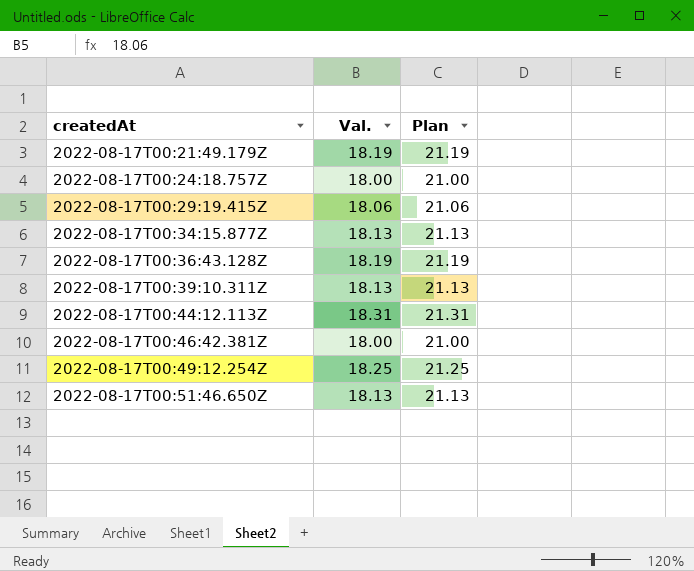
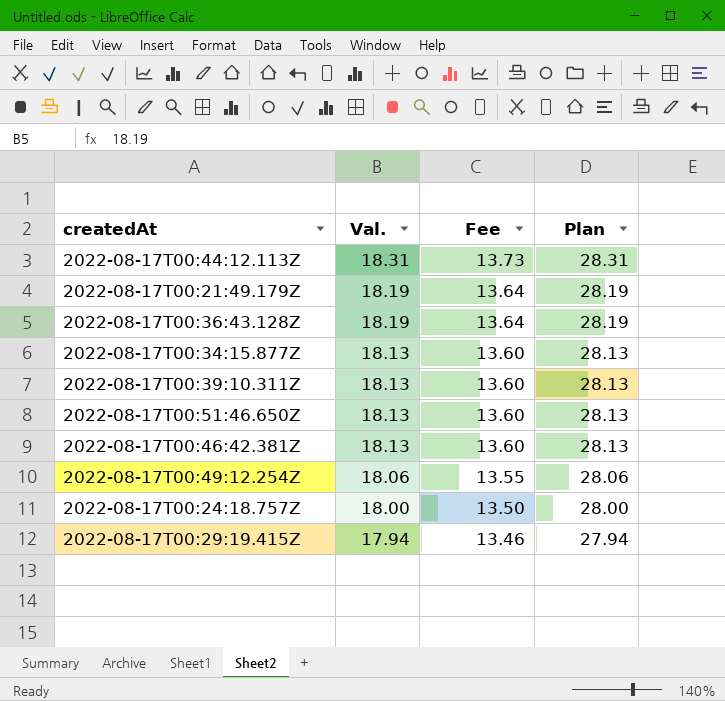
row order: createdAt ascending -> Val. descending
column Fee | formula: none -> [Val.] * 0.75
column Plan | formula: [Val.] + 3 -> [Val.] + 10
2022-08-17T00:46:42.381Z | Val.: 18.00 -> 18.13
2022-08-17T00:49:12.254Z | Val.: 18.25 -> 18.06
2022-08-17T00:29:19.415Z | Val.: 18.06 -> 17.94

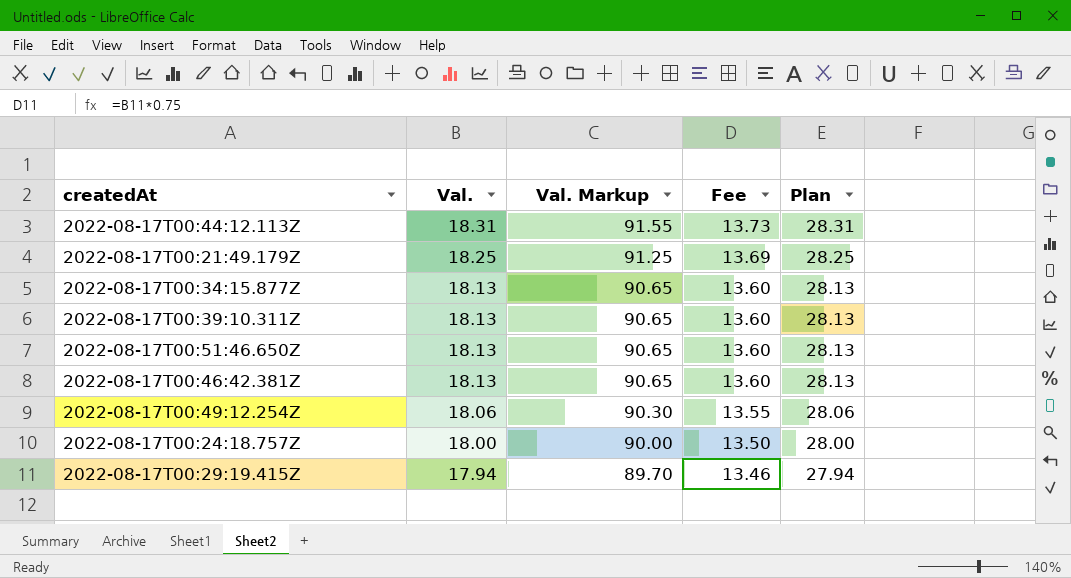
column Val. Markup | formula: none -> [Val.] * 5
row 2022-08-17T00:36:43.128Z: 18.19 | 13.64 | 28.19 -> none
2022-08-17T00:21:49.179Z | Val.: 18.19 -> 18.25
2022-08-17T00:21:49.179Z | Fee: 13.64 -> 13.69
2022-08-17T00:21:49.179Z | Plan: 28.19 -> 28.25

